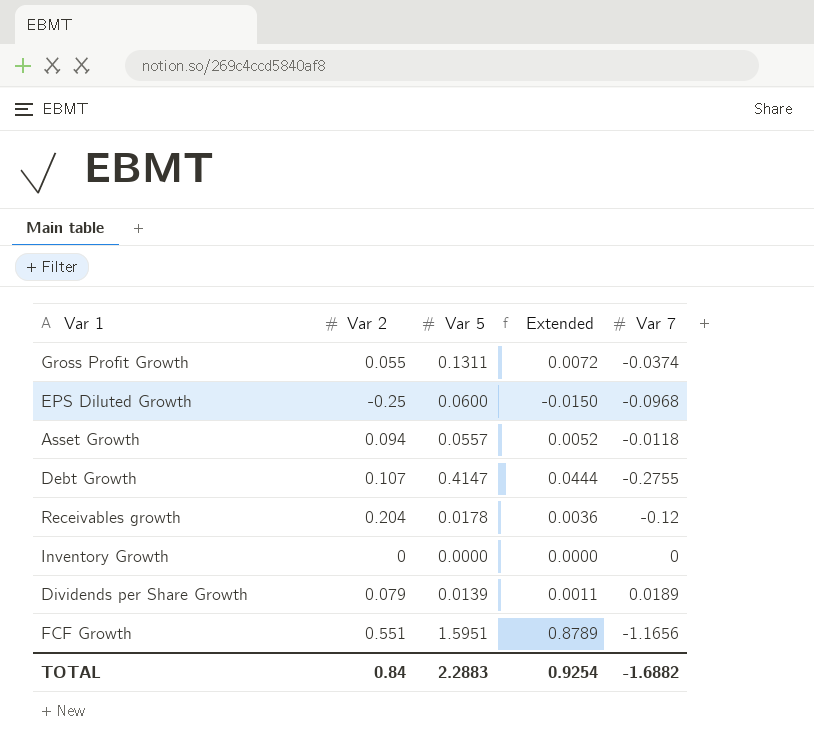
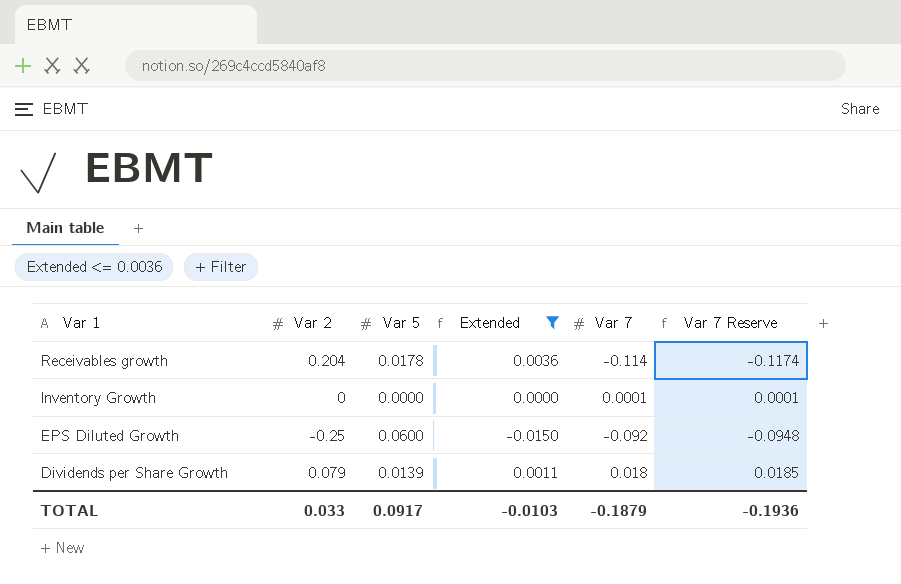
filter: none -> Extended <= 0.0036
row order: none -> Var 1 descending
column Var 7 Reserve | formula: none -> [Var 7] * 1.03
Receivables growth | Var 7: -0.12 -> -0.114
Inventory Growth | Var 7: 0 -> 0.0001
EPS Diluted Growth | Var 7: -0.0968 -> -0.092
Dividends per Share Growth | Var 7: 0.0189 -> 0.018
TOTAL | Var 2: 0.84 -> 0.033
TOTAL | Var 5: 2.2883 -> 0.0917
TOTAL | Extended: 0.9254 -> -0.0103
TOTAL | Var 7: -1.6882 -> -0.1879

